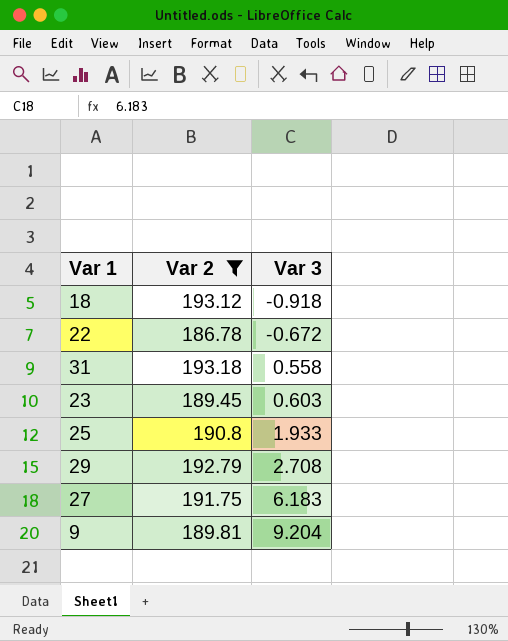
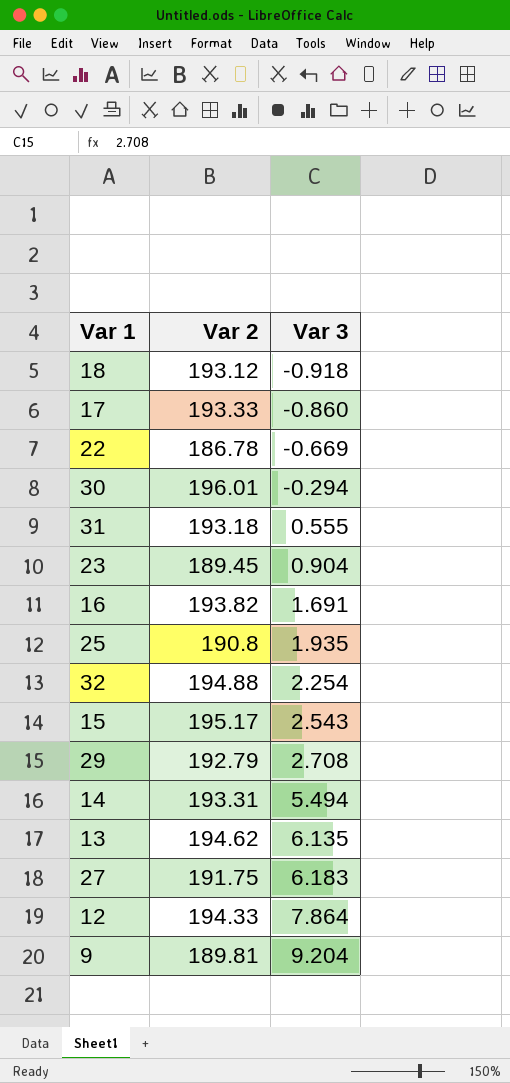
filter: Var 2 <= 193.18 -> none
22 | Var 3: -0.672 -> -0.669
31 | Var 3: 0.558 -> 0.555
23 | Var 3: 0.603 -> 0.904
25 | Var 3: 1.933 -> 1.935

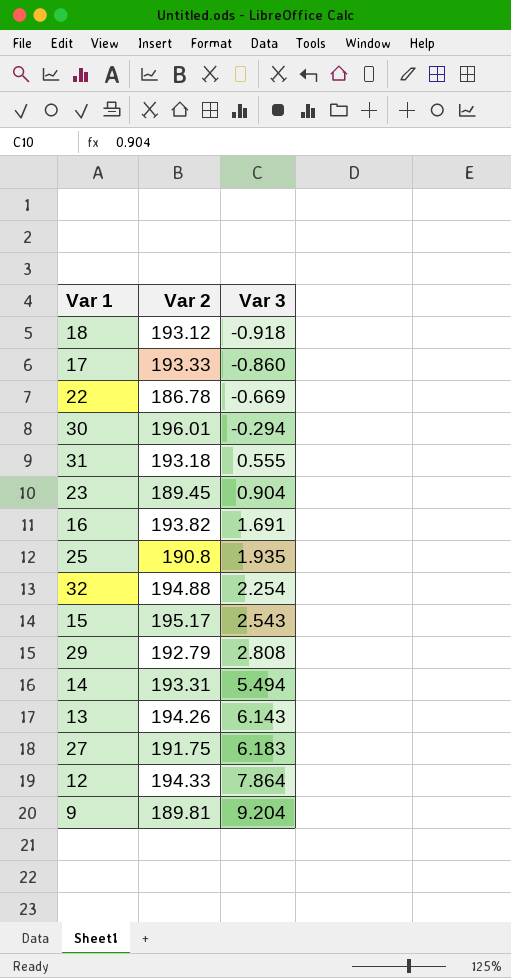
29 | Var 3: 2.708 -> 2.808
13 | Var 2: 194.62 -> 194.26
13 | Var 3: 6.135 -> 6.143

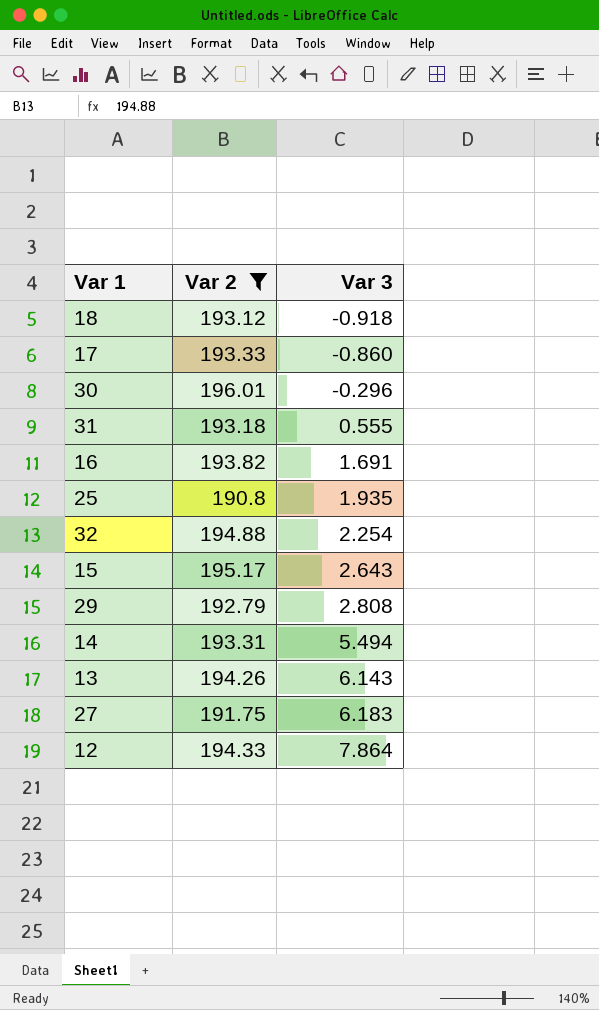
filter: none -> Var 2 >= 190.8
30 | Var 3: -0.294 -> -0.296
15 | Var 3: 2.543 -> 2.643

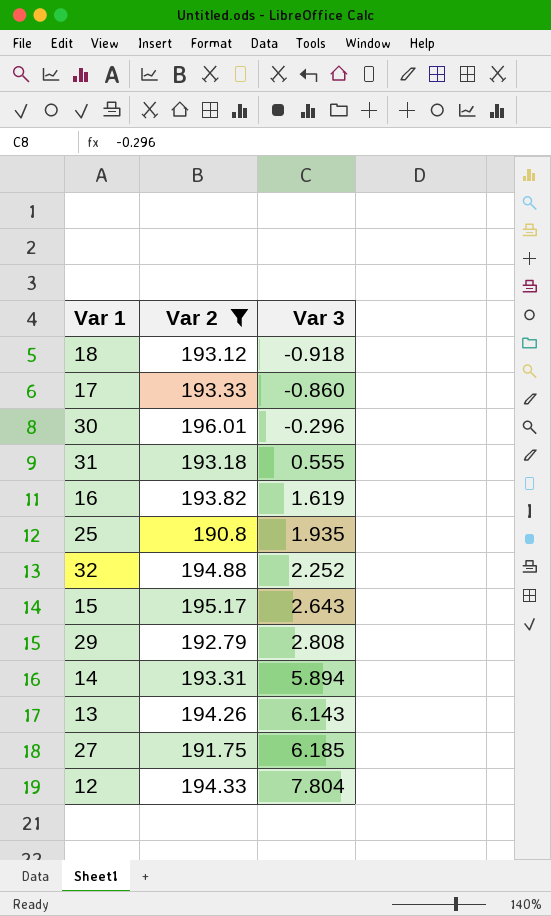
16 | Var 3: 1.691 -> 1.619
32 | Var 3: 2.254 -> 2.252
14 | Var 3: 5.494 -> 5.894
27 | Var 3: 6.183 -> 6.185
12 | Var 3: 7.864 -> 7.804

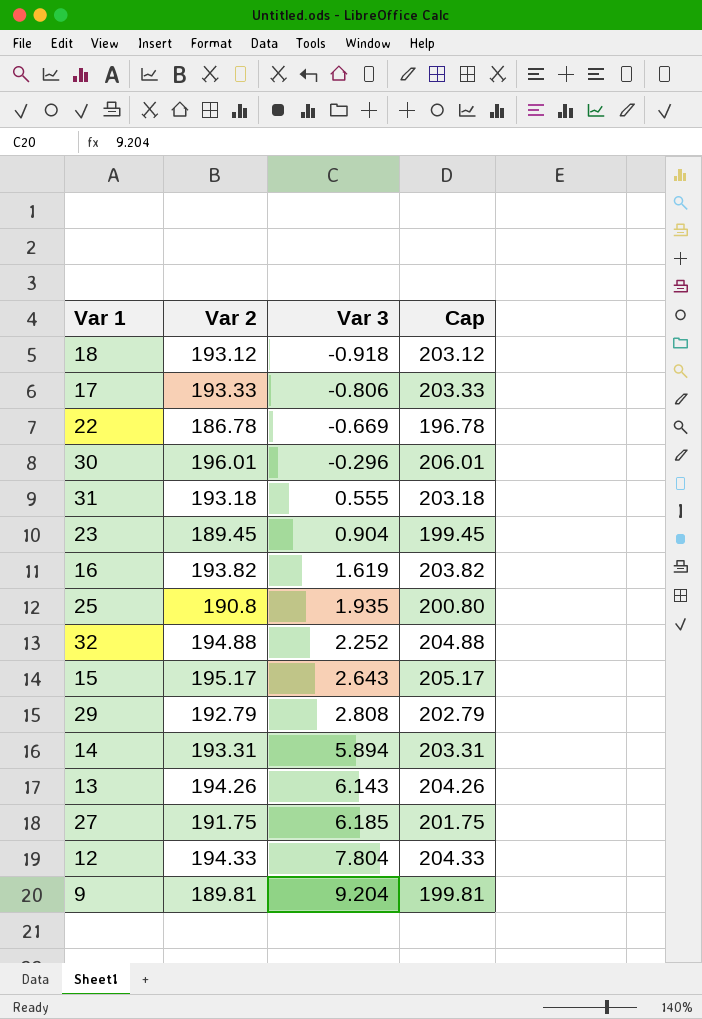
filter: Var 2 >= 190.8 -> none
column Cap | formula: none -> [Var 2] + 10
17 | Var 3: -0.860 -> -0.806

